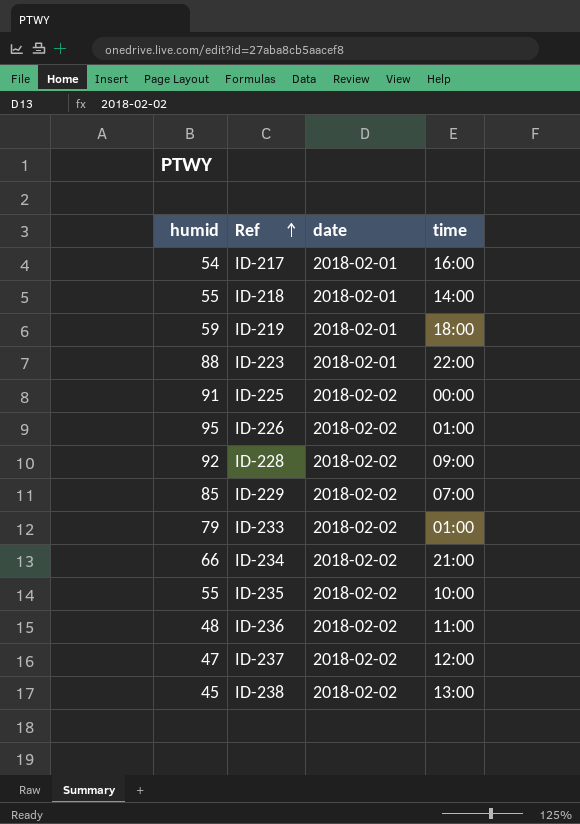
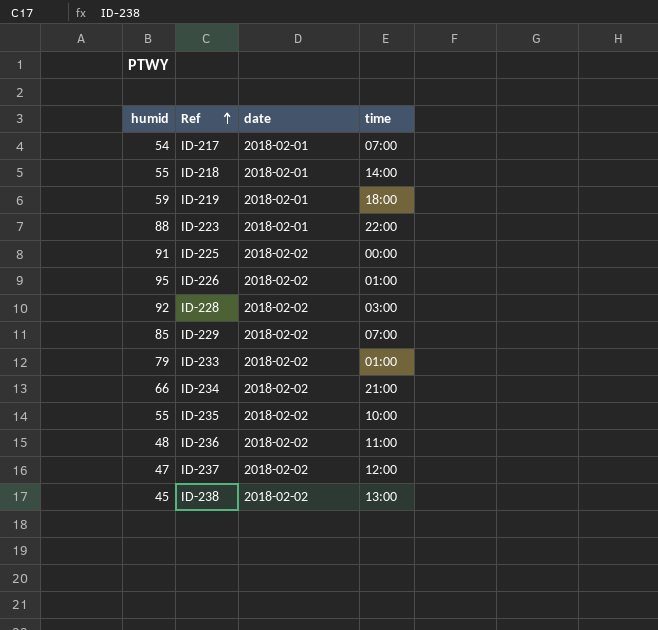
ID-217 | time: 16:00 -> 07:00
ID-228 | time: 09:00 -> 03:00

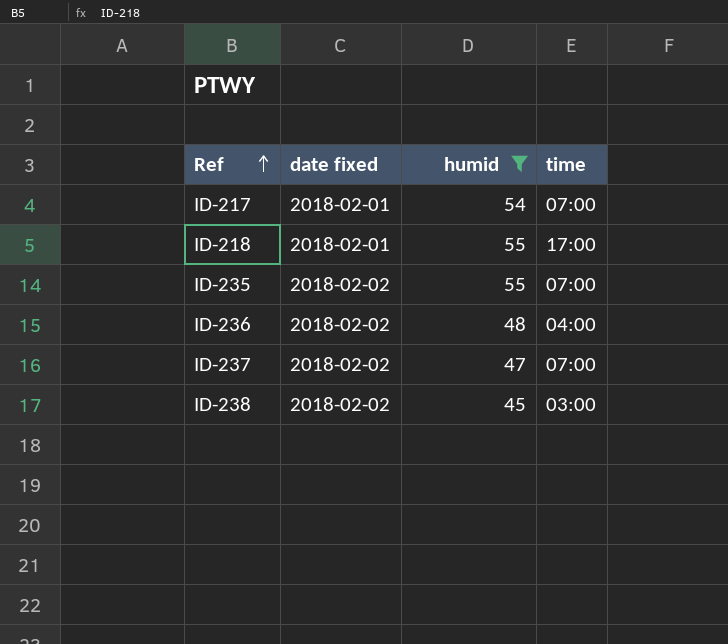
filter: none -> humid <= 55
column name: date -> date fixed
column humid | position: 1 -> 3
ID-218 | time: 14:00 -> 17:00
ID-235 | time: 10:00 -> 07:00
ID-236 | time: 11:00 -> 04:00
ID-237 | time: 12:00 -> 07:00
ID-238 | time: 13:00 -> 03:00

